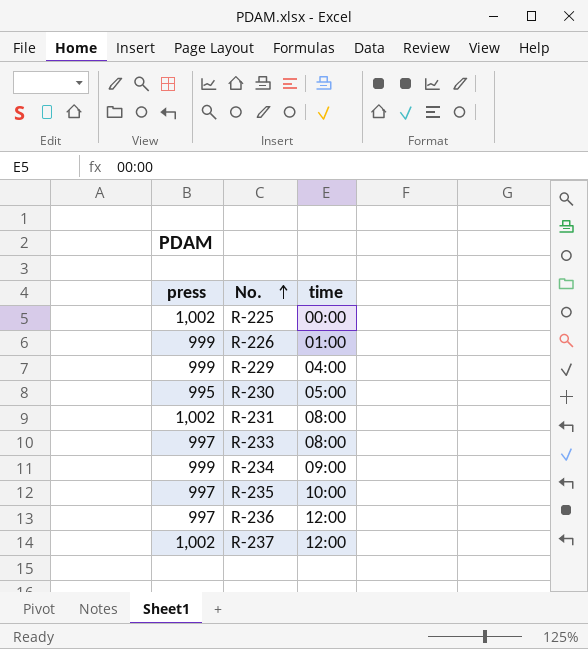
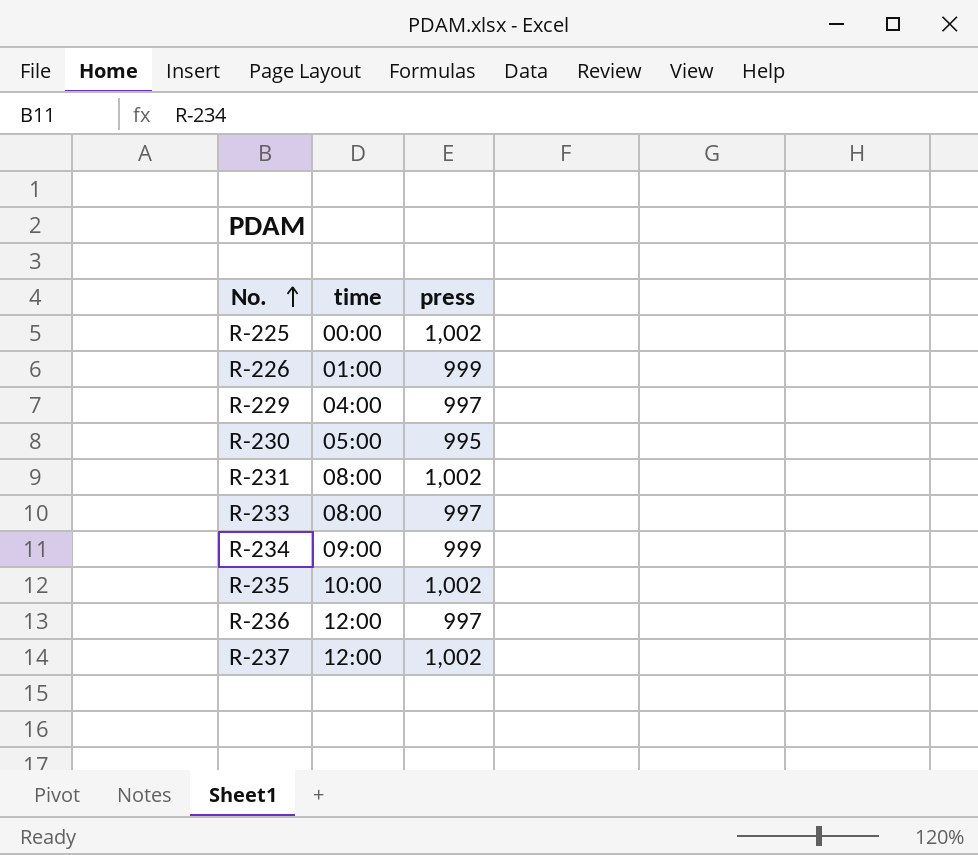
column press | position: 1 -> 3
R-229 | press: 999 -> 997
R-235 | press: 997 -> 1,002

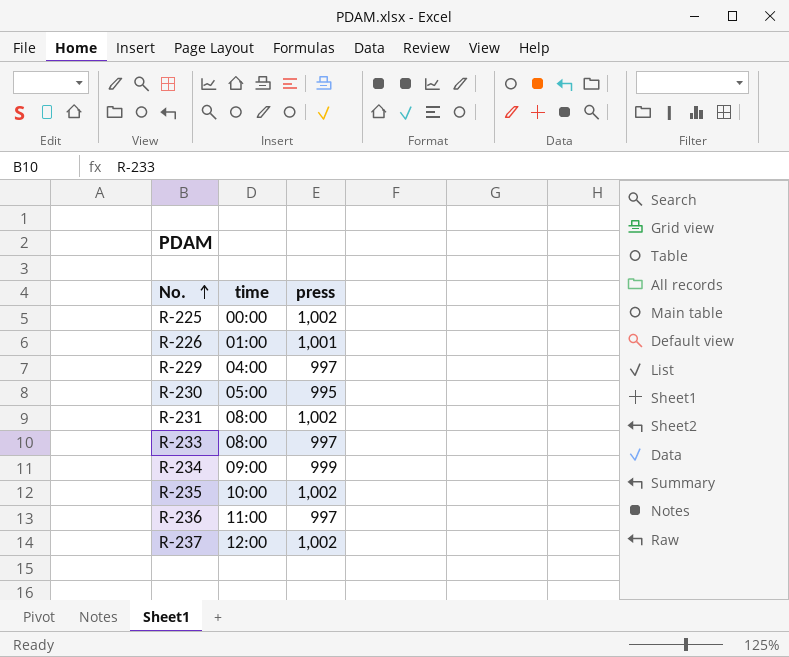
R-226 | press: 999 -> 1,001
R-236 | time: 12:00 -> 11:00

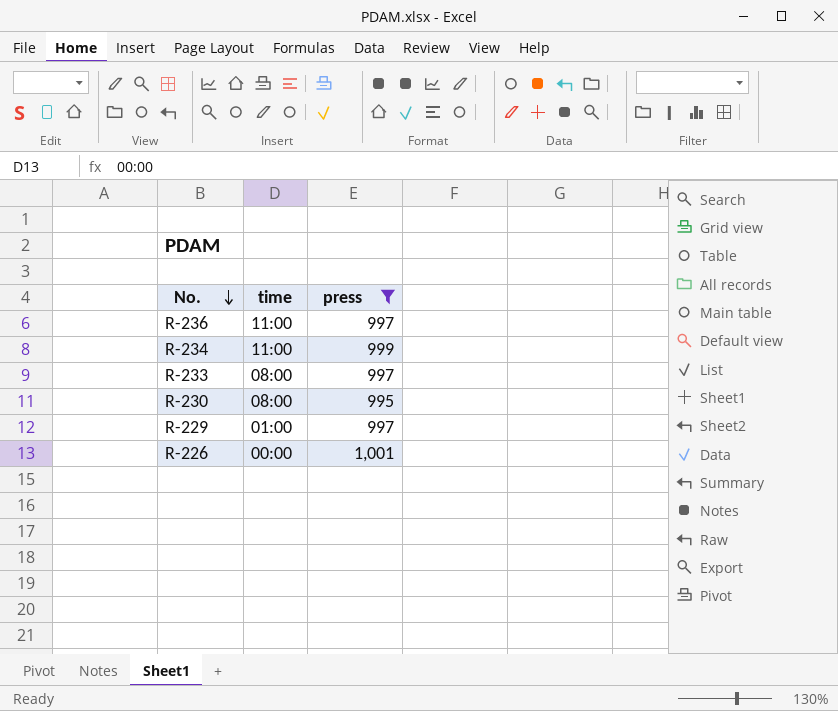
filter: none -> press != 1,002
row order: No. ascending -> No. descending
R-234 | time: 09:00 -> 11:00
R-230 | time: 05:00 -> 08:00
R-229 | time: 04:00 -> 01:00
R-226 | time: 01:00 -> 00:00

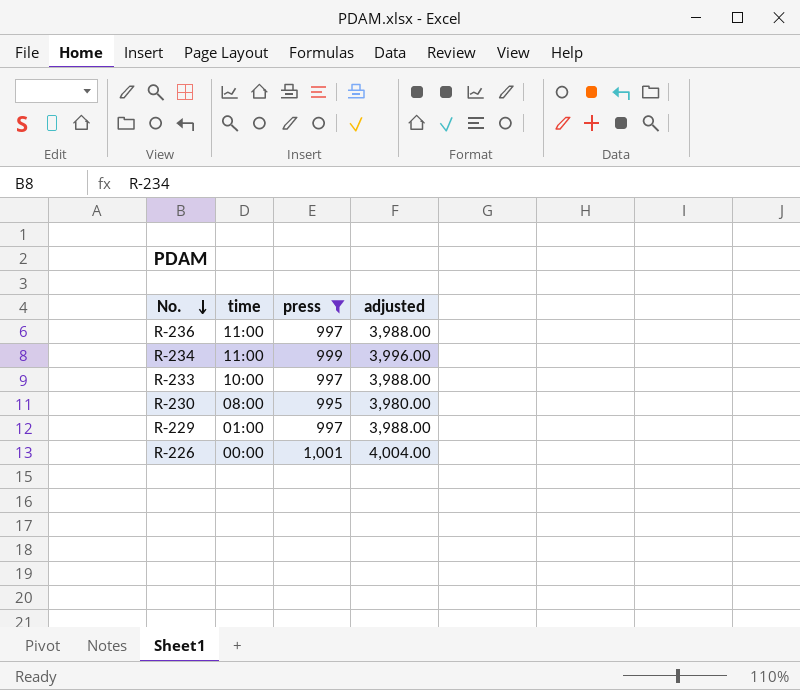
column adjusted | formula: none -> [press] * 4
R-233 | time: 08:00 -> 10:00

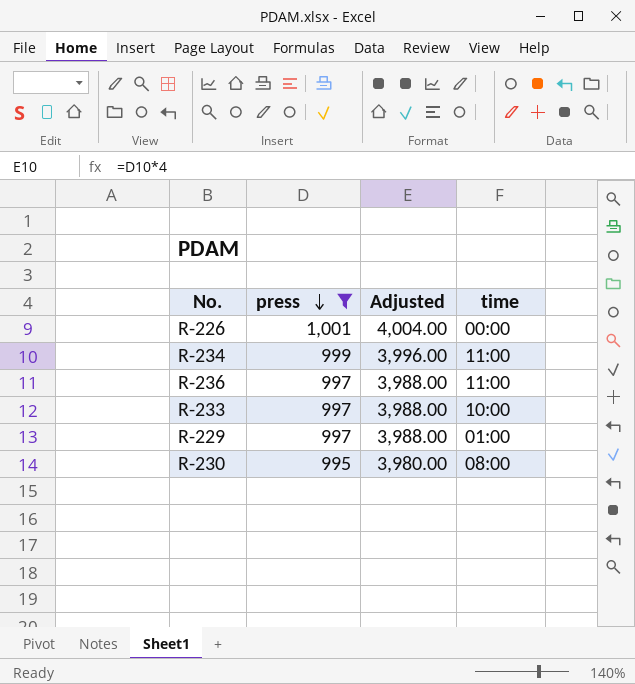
row order: No. descending -> press descending
column name: adjusted -> Adjusted
column time | position: 2 -> 4

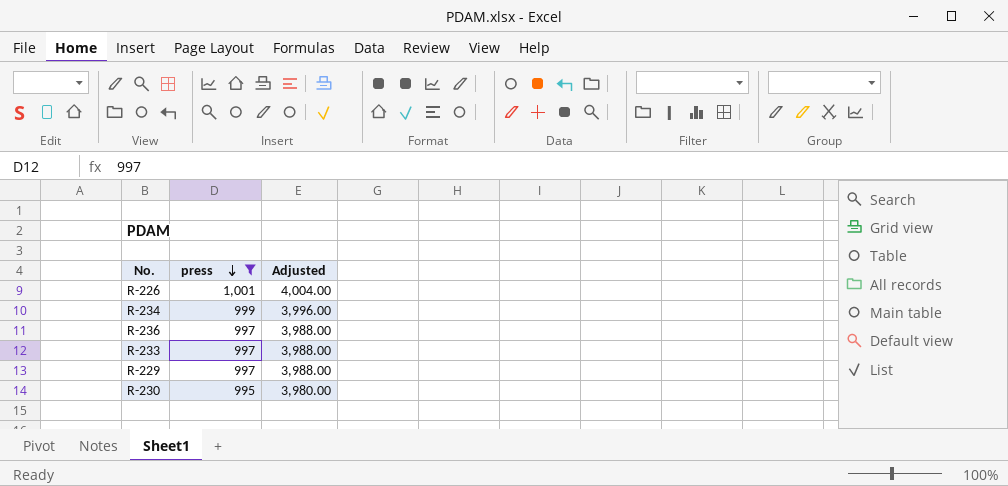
column time | position: 4 -> none

